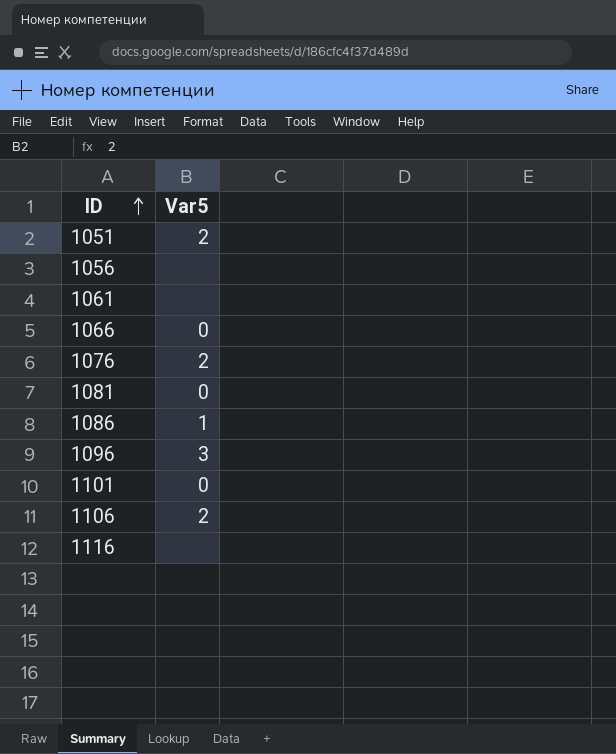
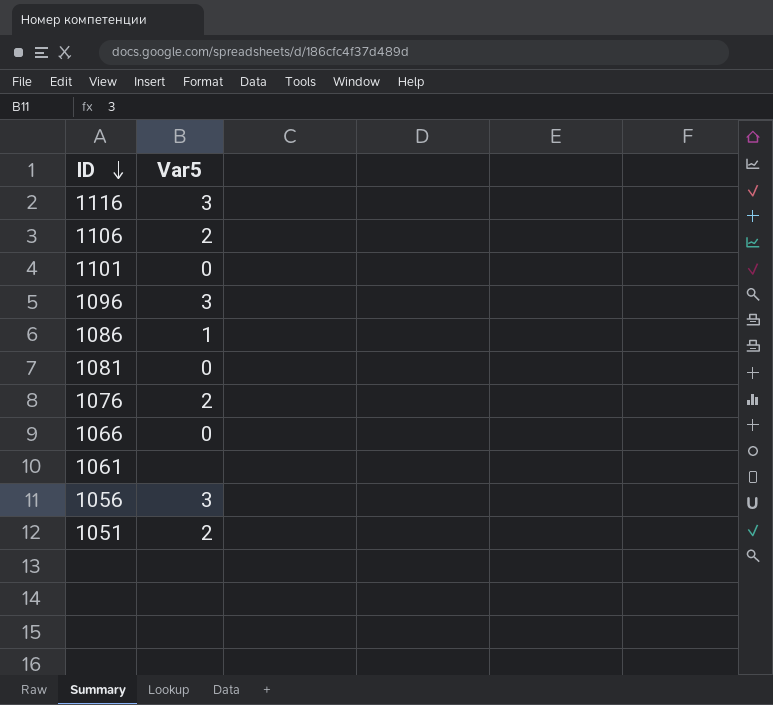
row order: ID ascending -> ID descending
1116 | Var5: none -> 3
1056 | Var5: none -> 3

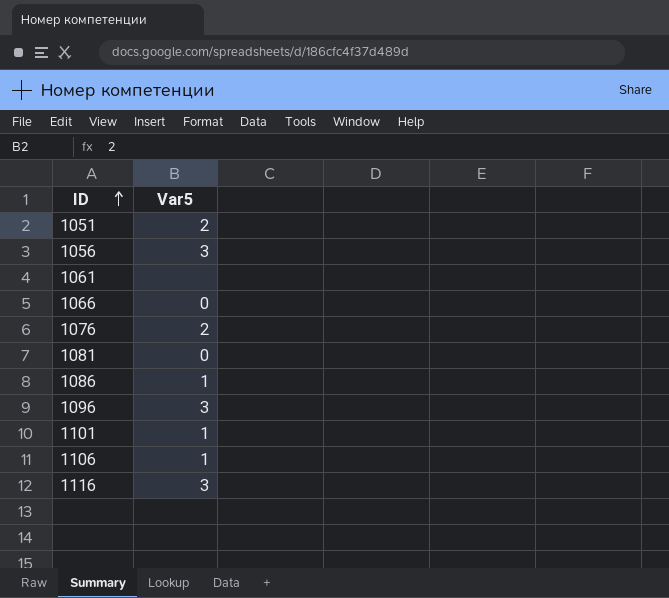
row order: ID descending -> ID ascending
1101 | Var5: 0 -> 1
1106 | Var5: 2 -> 1

